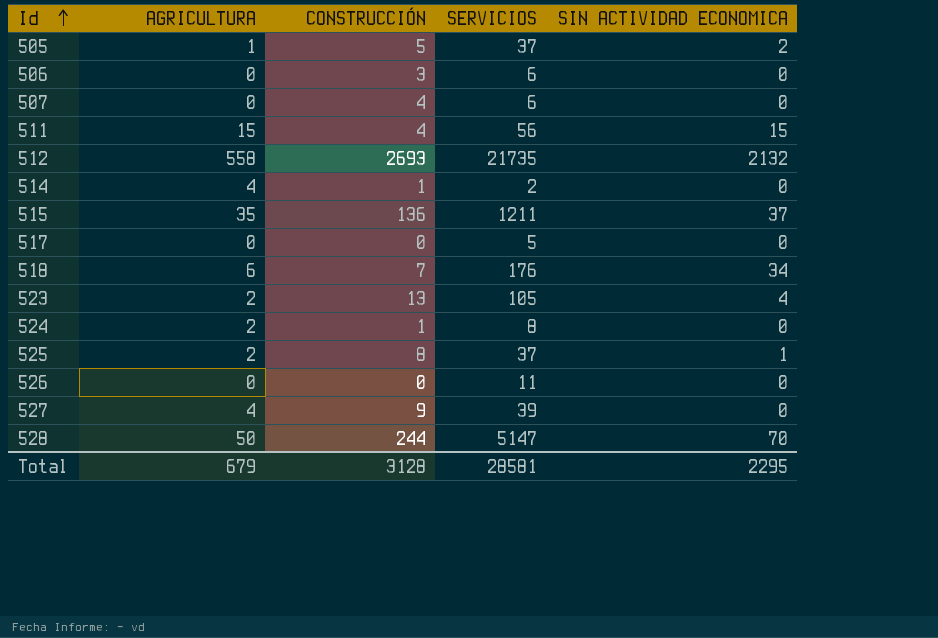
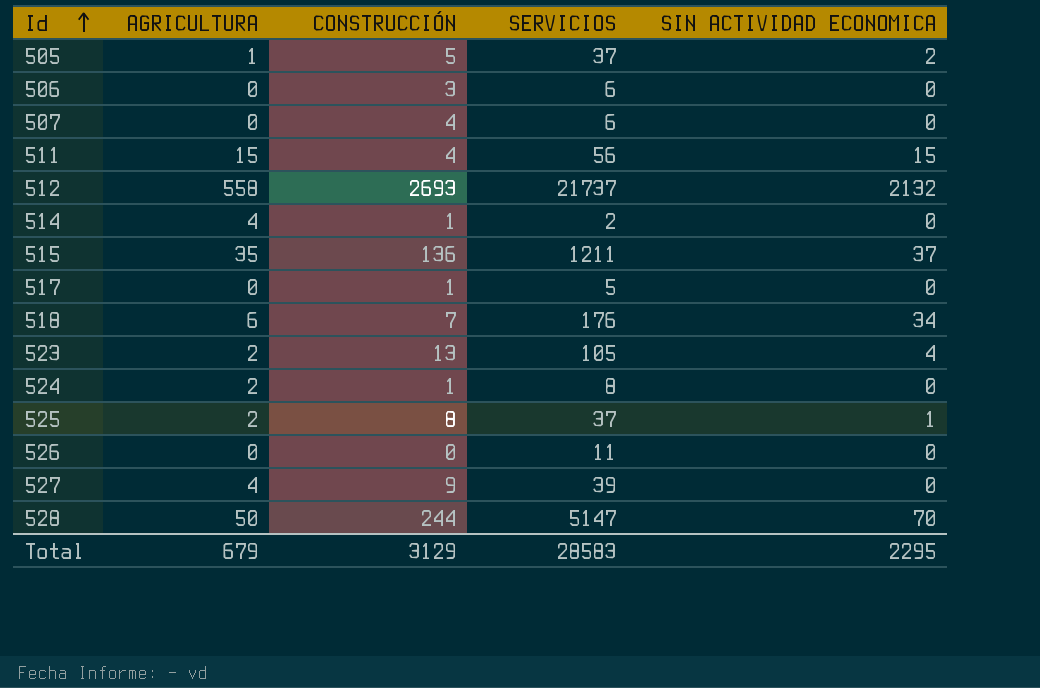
512 | SERVICIOS: 21735 -> 21737
517 | CONSTRUCCIÓN: 0 -> 1
Total | CONSTRUCCIÓN: 3128 -> 3129
Total | SERVICIOS: 28581 -> 28583

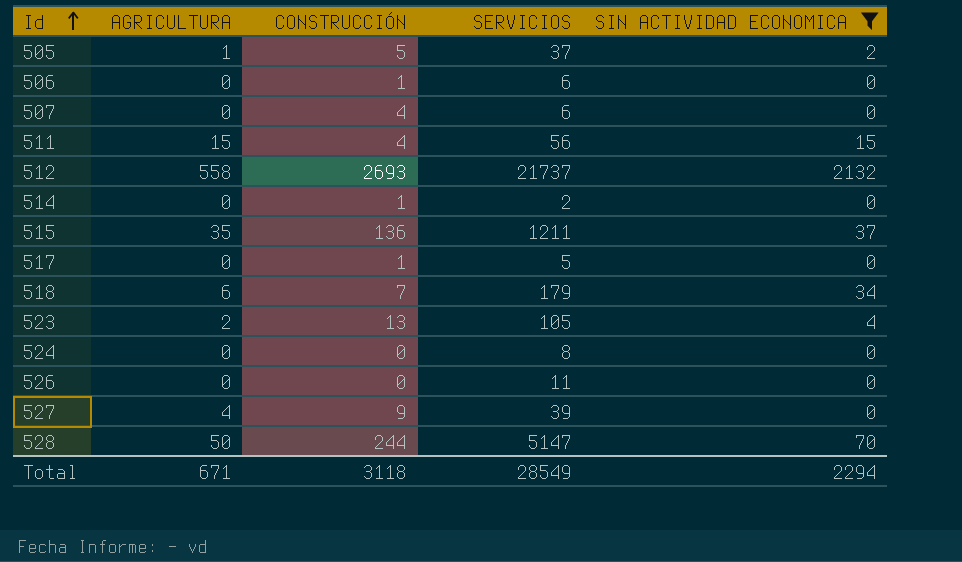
filter: none -> SIN ACTIVIDAD ECONOMICA != 1
506 | CONSTRUCCIÓN: 3 -> 1
514 | AGRICULTURA: 4 -> 0
518 | SERVICIOS: 176 -> 179
524 | AGRICULTURA: 2 -> 0
524 | CONSTRUCCIÓN: 1 -> 0
Total | AGRICULTURA: 679 -> 671
Total | CONSTRUCCIÓN: 3129 -> 3118
Total | SERVICIOS: 28583 -> 28549
Total | SIN ACTIVIDAD ECONOMICA: 2295 -> 2294

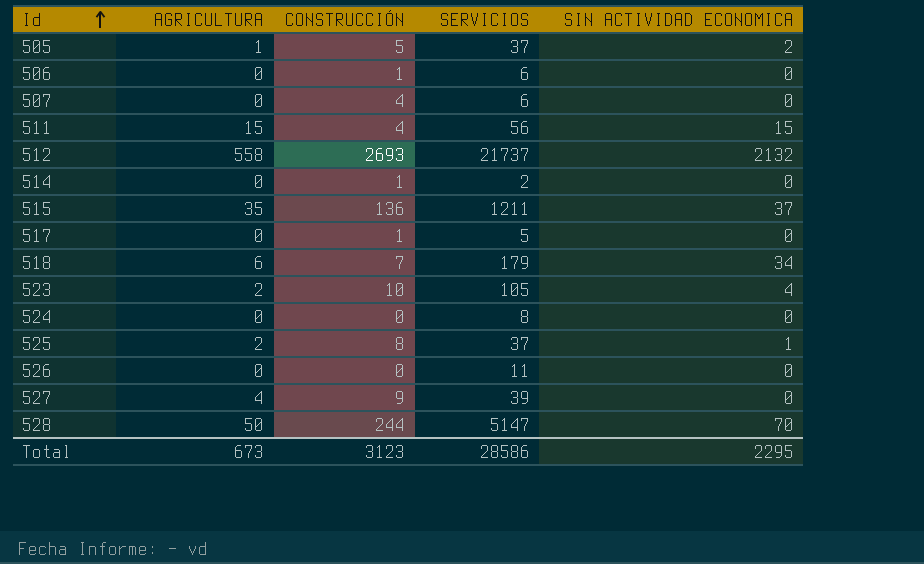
filter: SIN ACTIVIDAD ECONOMICA != 1 -> none
523 | CONSTRUCCIÓN: 13 -> 10
Total | AGRICULTURA: 671 -> 673
Total | CONSTRUCCIÓN: 3118 -> 3123
Total | SERVICIOS: 28549 -> 28586
Total | SIN ACTIVIDAD ECONOMICA: 2294 -> 2295

